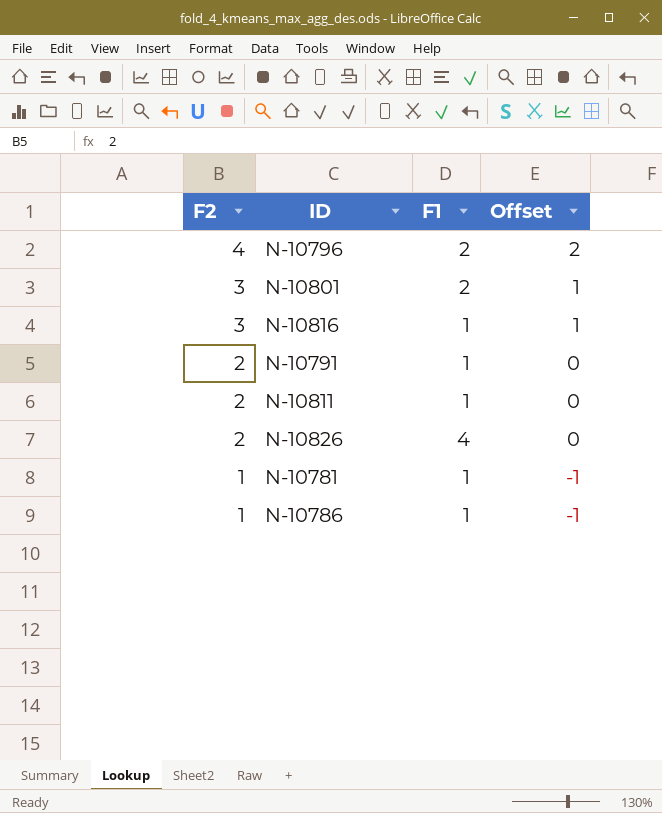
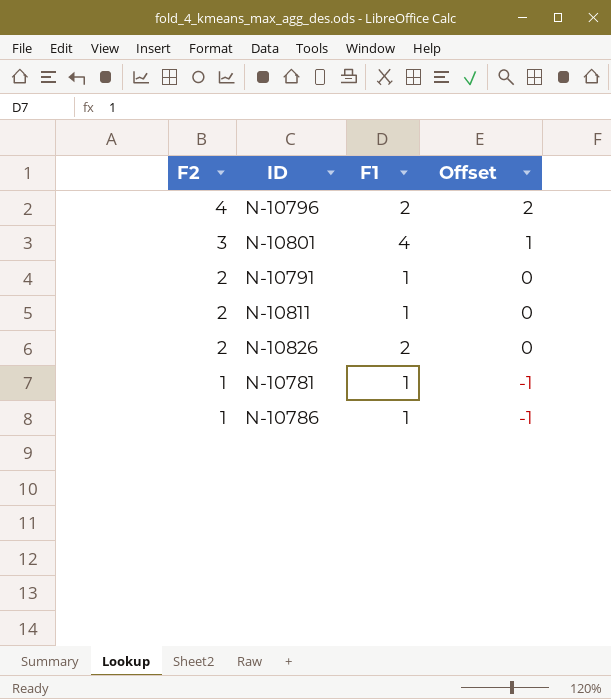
row N-10816: 3 | 1 | 1 -> none
N-10801 | F1: 2 -> 4
N-10826 | F1: 4 -> 2

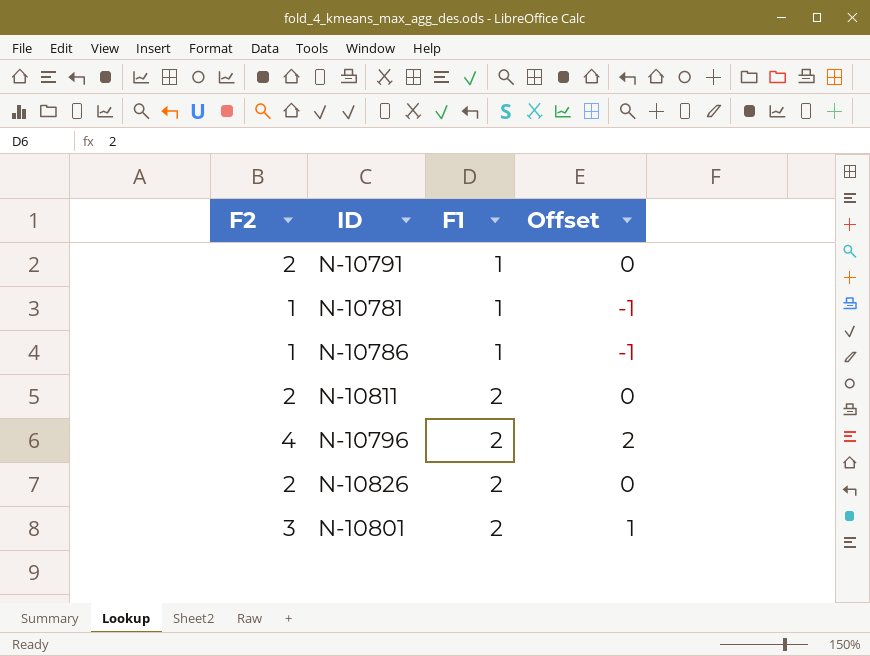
row order: F2 descending -> F1 ascending
N-10811 | F1: 1 -> 2
N-10801 | F1: 4 -> 2

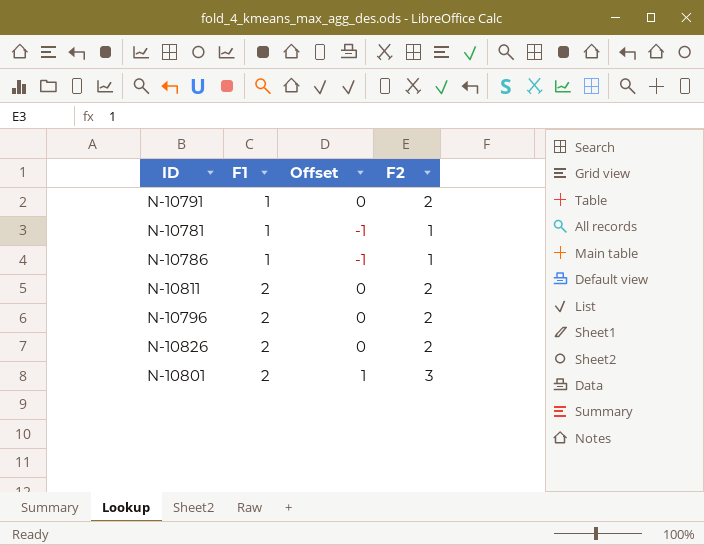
column F2 | position: 1 -> 4
N-10796 | Offset: 2 -> 0
N-10796 | F2: 4 -> 2

